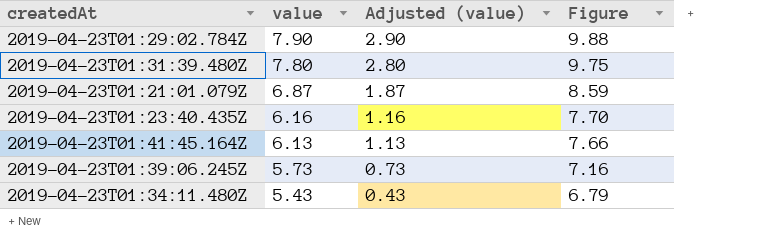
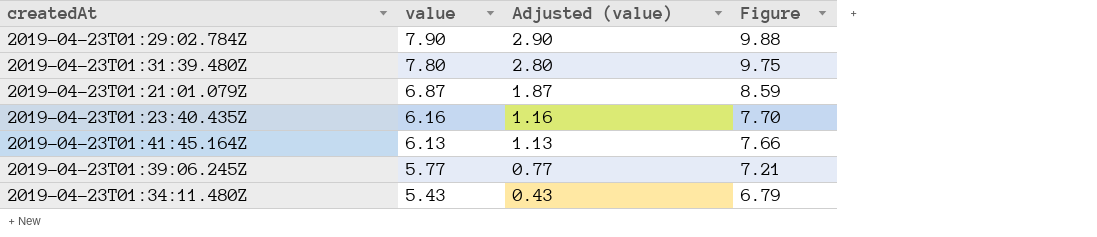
2019-04-23T01:39:06.245Z | value: 5.73 -> 5.77
2019-04-23T01:39:06.245Z | Adjusted (value): 0.73 -> 0.77
2019-04-23T01:39:06.245Z | Figure: 7.16 -> 7.21

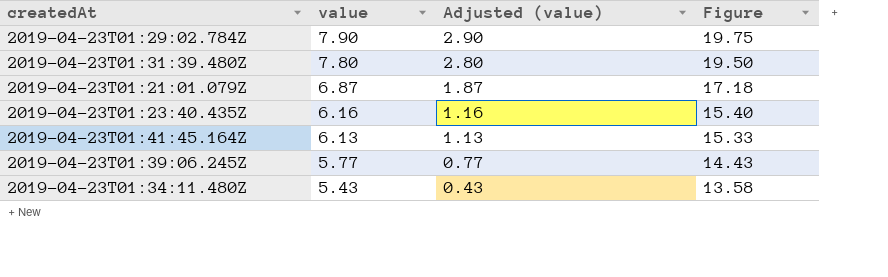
column Figure | formula: [value] * 1.25 -> [value] * 2.5

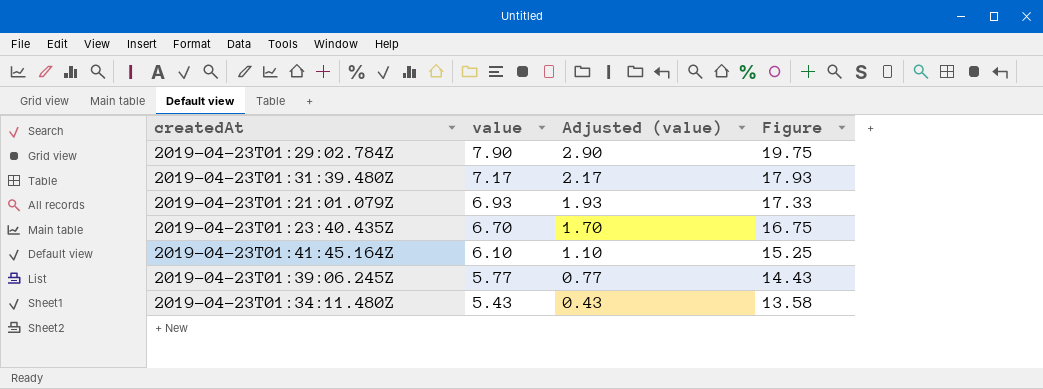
2019-04-23T01:31:39.480Z | value: 7.80 -> 7.17
2019-04-23T01:31:39.480Z | Adjusted (value): 2.80 -> 2.17
2019-04-23T01:31:39.480Z | Figure: 19.50 -> 17.93
2019-04-23T01:21:01.079Z | value: 6.87 -> 6.93
2019-04-23T01:21:01.079Z | Adjusted (value): 1.87 -> 1.93
2019-04-23T01:21:01.079Z | Figure: 17.18 -> 17.33
2019-04-23T01:23:40.435Z | value: 6.16 -> 6.70
2019-04-23T01:23:40.435Z | Adjusted (value): 1.16 -> 1.70
2019-04-23T01:23:40.435Z | Figure: 15.40 -> 16.75
2019-04-23T01:41:45.164Z | value: 6.13 -> 6.10
2019-04-23T01:41:45.164Z | Adjusted (value): 1.13 -> 1.10
2019-04-23T01:41:45.164Z | Figure: 15.33 -> 15.25

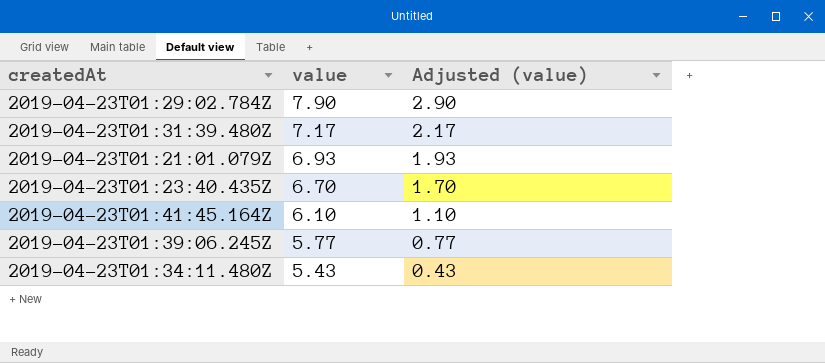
column Figure | formula: [value] * 2.5 -> none

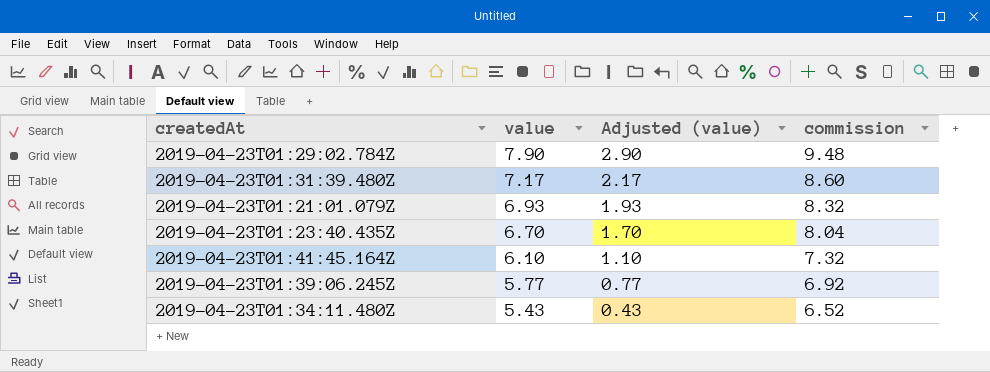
column commission | formula: none -> [value] * 1.2

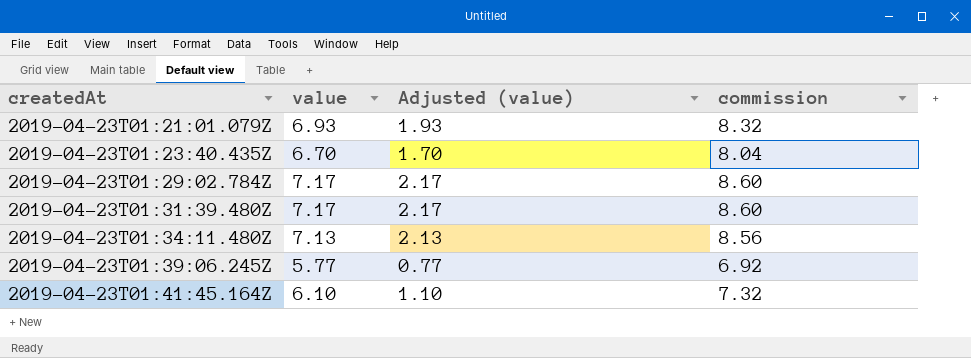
row order: value descending -> createdAt ascending
2019-04-23T01:29:02.784Z | value: 7.90 -> 7.17
2019-04-23T01:29:02.784Z | Adjusted (value): 2.90 -> 2.17
2019-04-23T01:29:02.784Z | commission: 9.48 -> 8.60
2019-04-23T01:34:11.480Z | value: 5.43 -> 7.13
2019-04-23T01:34:11.480Z | Adjusted (value): 0.43 -> 2.13
2019-04-23T01:34:11.480Z | commission: 6.52 -> 8.56

